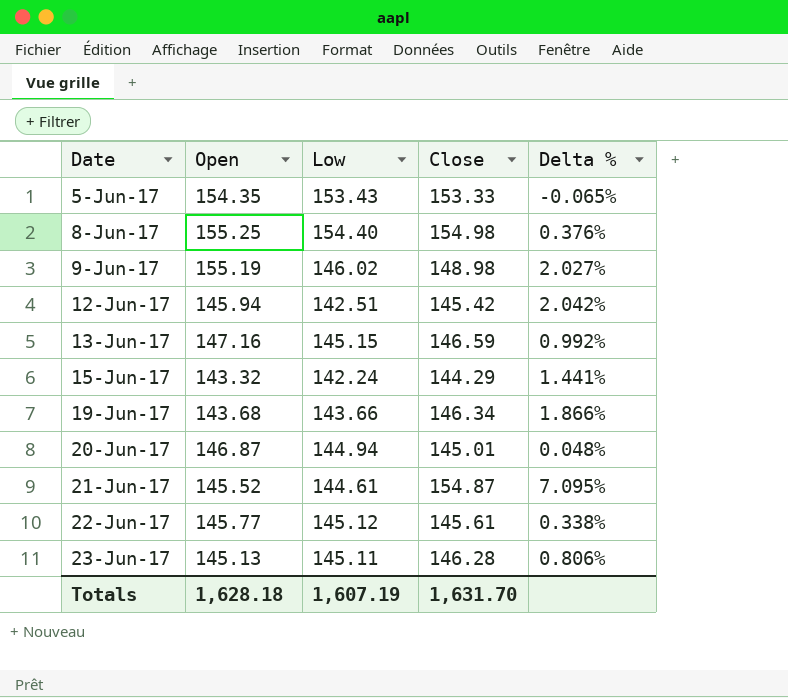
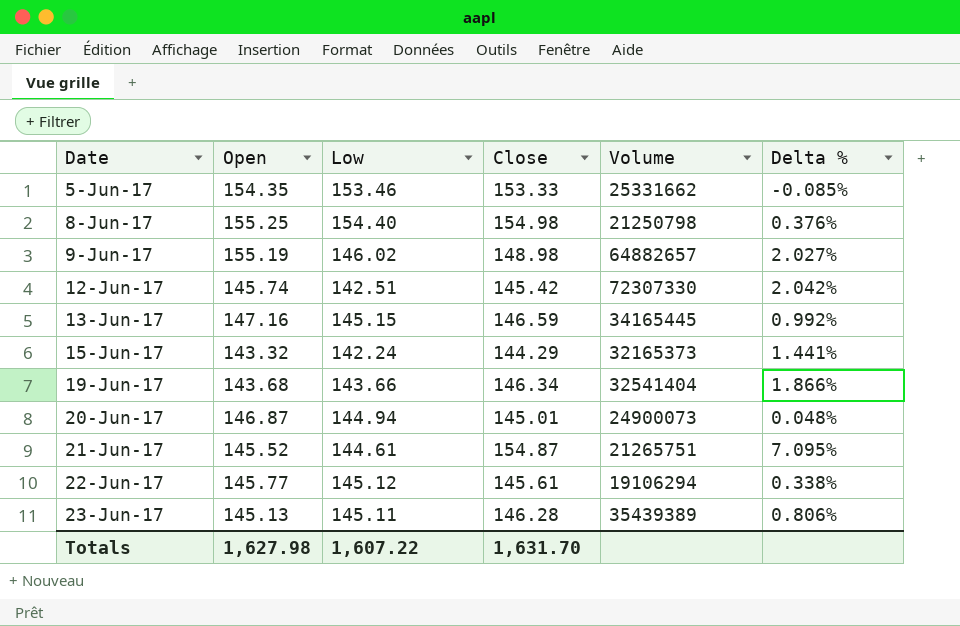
column Volume | position: none -> 5
5-Jun-17 | Low: 153.43 -> 153.46
5-Jun-17 | Delta %: -0.065% -> -0.085%
12-Jun-17 | Open: 145.94 -> 145.74
Totals | Open: 1,628.18 -> 1,627.98
Totals | Low: 1,607.19 -> 1,607.22

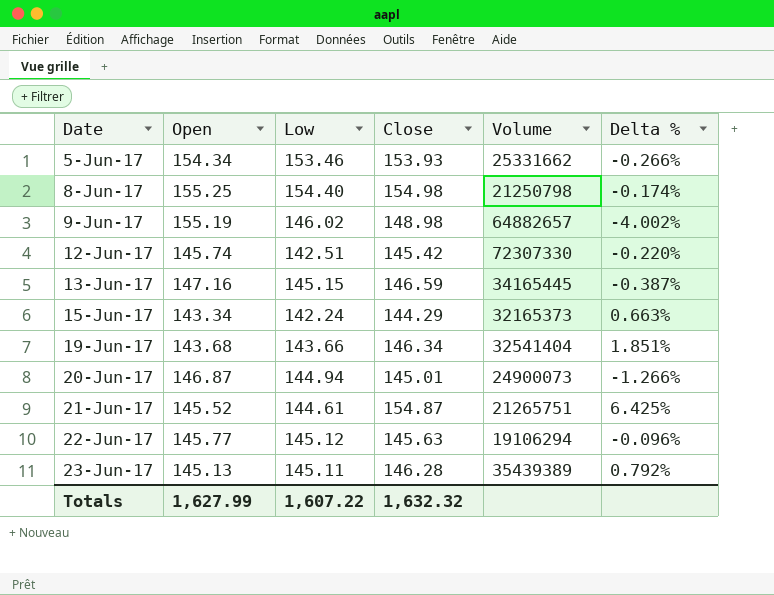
column Delta % | formula: ([Close] - [Low]) / [Low] -> ([Close] - [Open]) / [Open]
5-Jun-17 | Open: 154.35 -> 154.34
5-Jun-17 | Close: 153.33 -> 153.93
15-Jun-17 | Open: 143.32 -> 143.34
22-Jun-17 | Close: 145.61 -> 145.63
Totals | Open: 1,627.98 -> 1,627.99
Totals | Close: 1,631.70 -> 1,632.32

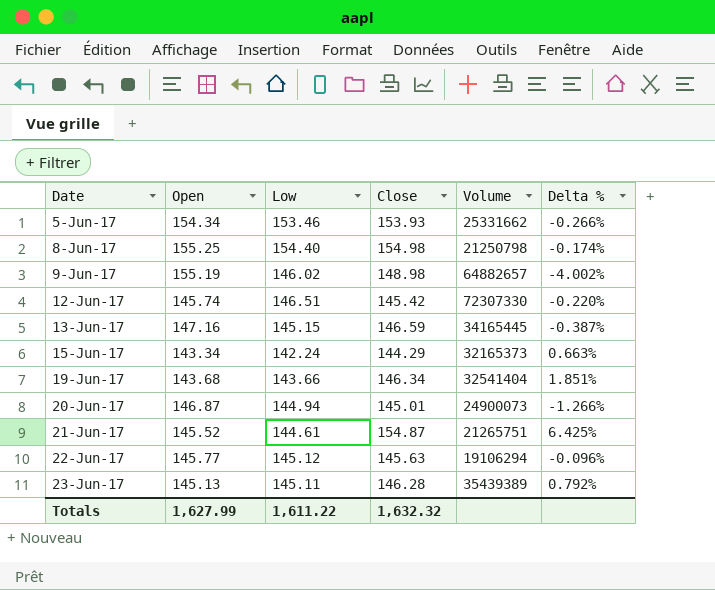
12-Jun-17 | Low: 142.51 -> 146.51
Totals | Low: 1,607.22 -> 1,611.22

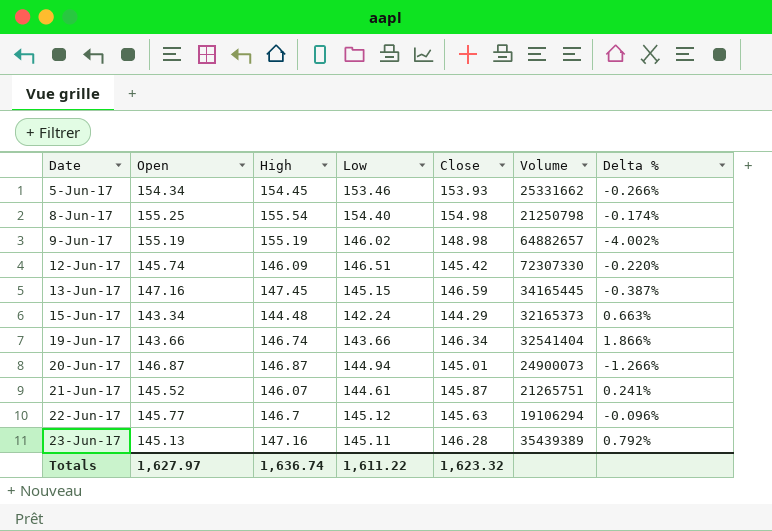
column High | position: none -> 3
19-Jun-17 | Open: 143.68 -> 143.66
19-Jun-17 | Delta %: 1.851% -> 1.866%
21-Jun-17 | Close: 154.87 -> 145.87
21-Jun-17 | Delta %: 6.425% -> 0.241%
Totals | Open: 1,627.99 -> 1,627.97
Totals | Close: 1,632.32 -> 1,623.32

